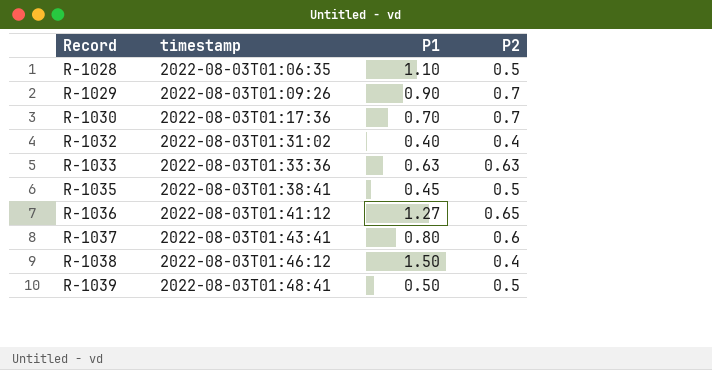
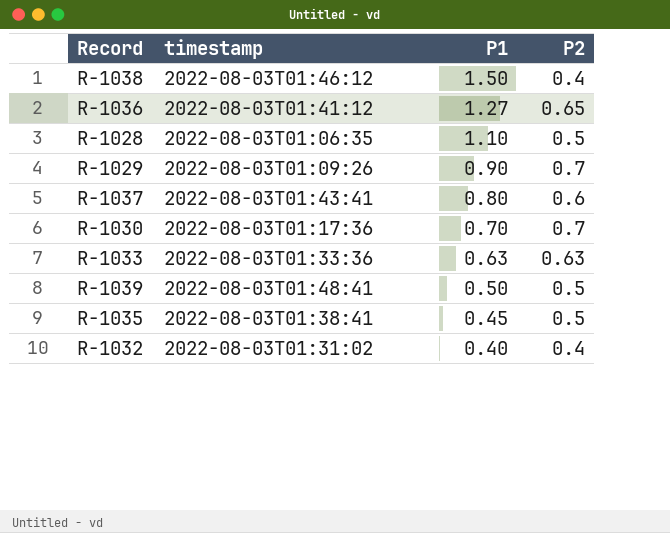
row order: Record ascending -> P1 descending

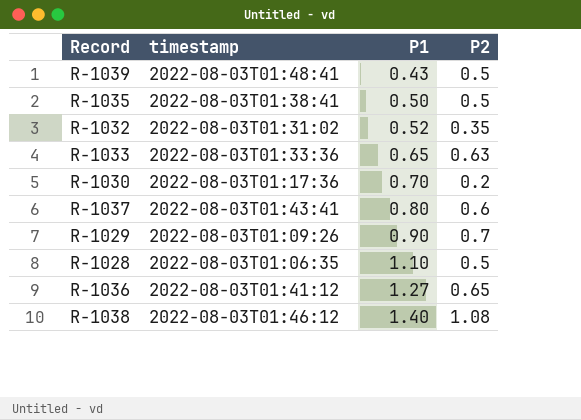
row order: P1 descending -> P1 ascending
R-1039 | P1: 0.50 -> 0.43
R-1035 | P1: 0.45 -> 0.50
R-1032 | P1: 0.40 -> 0.52
R-1032 | P2: 0.4 -> 0.35
R-1033 | P1: 0.63 -> 0.65
R-1030 | P2: 0.7 -> 0.2
R-1038 | P1: 1.50 -> 1.40
R-1038 | P2: 0.4 -> 1.08

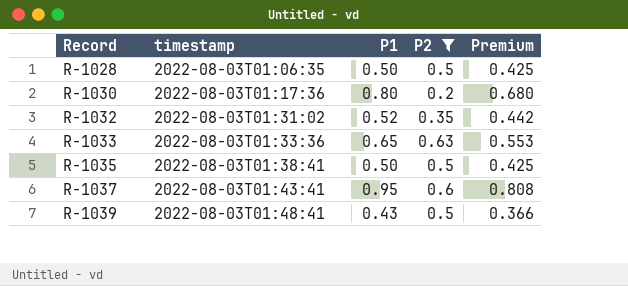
filter: none -> P2 <= 0.63
row order: P1 ascending -> Record ascending
column Premium | formula: none -> [P1] * 0.85
R-1028 | P1: 1.10 -> 0.50
R-1030 | P1: 0.70 -> 0.80
R-1037 | P1: 0.80 -> 0.95

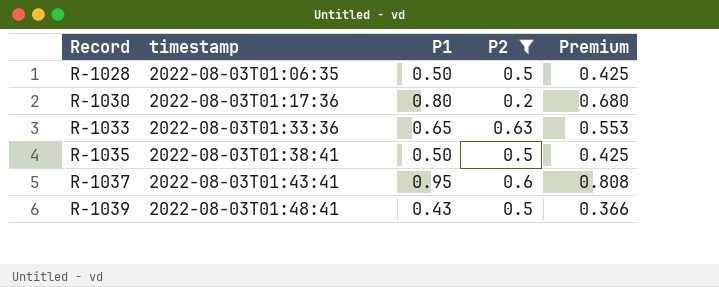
row R-1032: 2022-08-03T01:31:02 | 0.52 | 0.35 | 0.442 -> none

